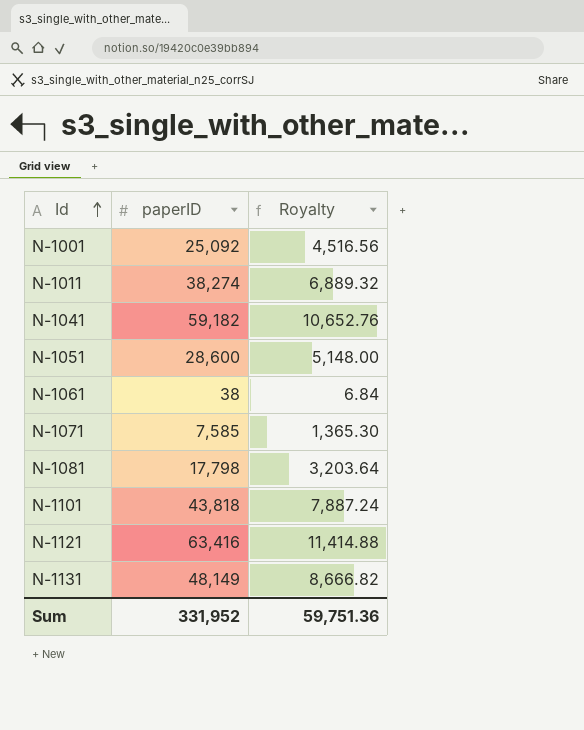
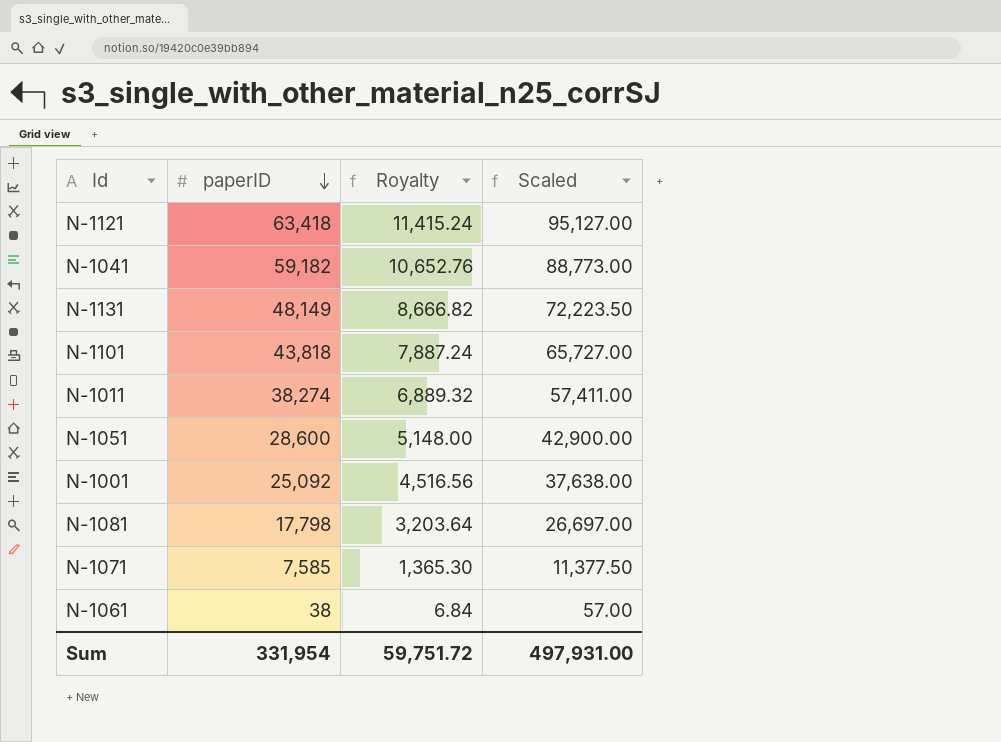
row order: Id ascending -> paperID descending
column Scaled | formula: none -> [paperID] * 1.5
N-1121 | paperID: 63,416 -> 63,418
N-1121 | Royalty: 11,414.88 -> 11,415.24
Sum | paperID: 331,952 -> 331,954
Sum | Royalty: 59,751.36 -> 59,751.72

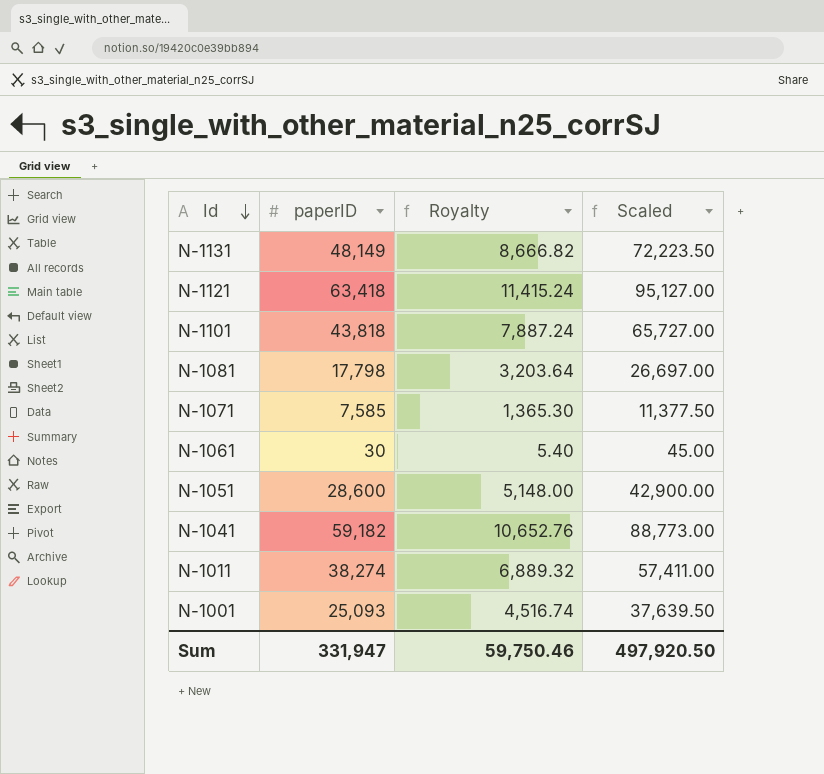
row order: paperID descending -> Id descending
N-1061 | paperID: 38 -> 30
N-1061 | Royalty: 6.84 -> 5.40
N-1061 | Scaled: 57.00 -> 45.00
N-1001 | paperID: 25,092 -> 25,093
N-1001 | Royalty: 4,516.56 -> 4,516.74
N-1001 | Scaled: 37,638.00 -> 37,639.50
Sum | paperID: 331,954 -> 331,947
Sum | Royalty: 59,751.72 -> 59,750.46
Sum | Scaled: 497,931.00 -> 497,920.50

